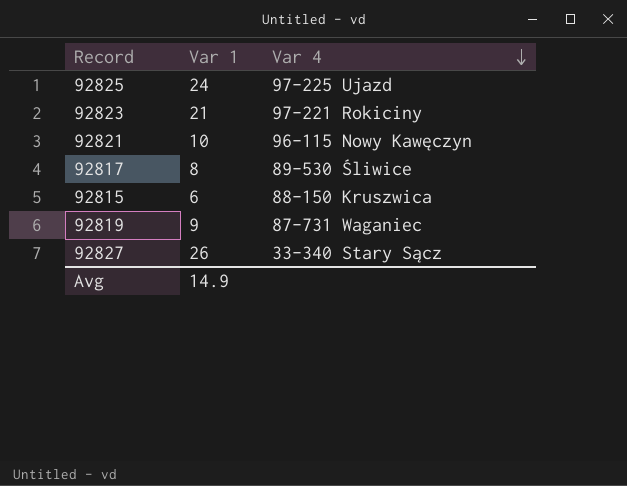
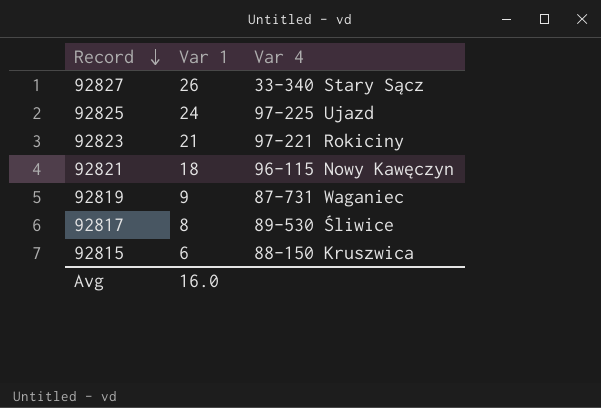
row order: Var 4 descending -> Record descending
92821 | Var 1: 10 -> 18
Avg | Var 1: 14.9 -> 16.0

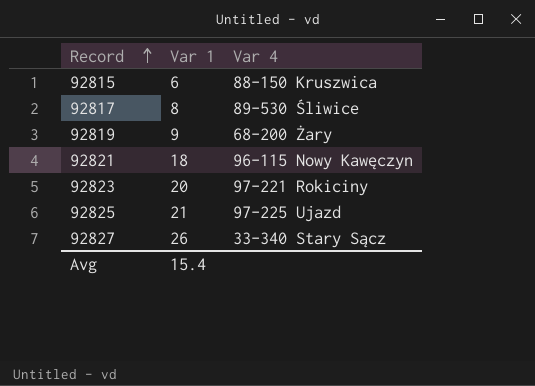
row order: Record descending -> Record ascending
92819 | Var 4: 87-731 Waganiec -> 68-200 Żary
92823 | Var 1: 21 -> 20
92825 | Var 1: 24 -> 21
Avg | Var 1: 16.0 -> 15.4

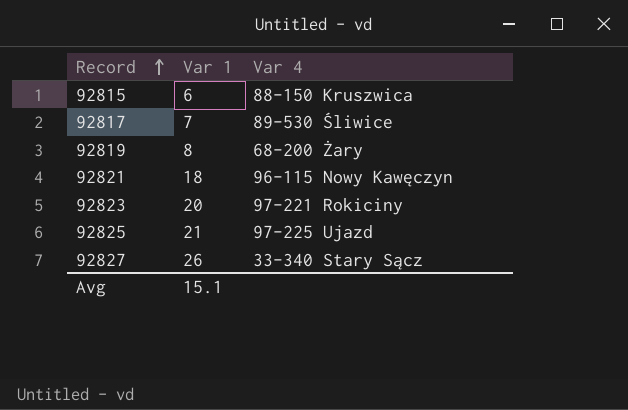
92817 | Var 1: 8 -> 7
92819 | Var 1: 9 -> 8
Avg | Var 1: 15.4 -> 15.1

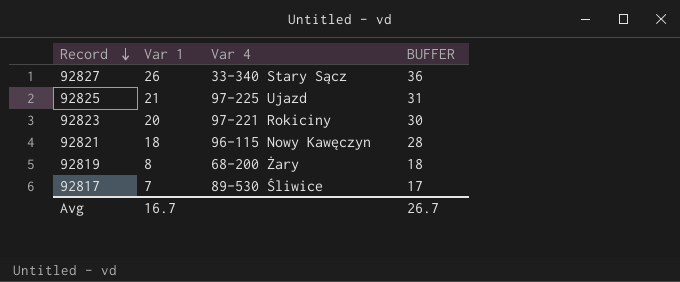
row order: Record ascending -> Record descending
column BUFFER | formula: none -> [Var 1] + 10
row 92815: 6 | 88-150 Kruszwica -> none
Avg | Var 1: 15.1 -> 16.7

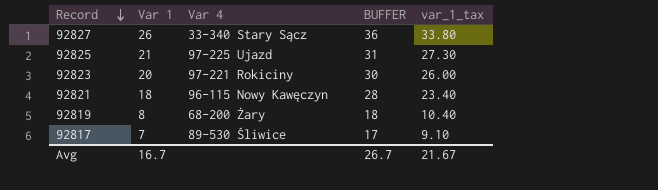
column var_1_tax | formula: none -> [Var 1] * 1.3

